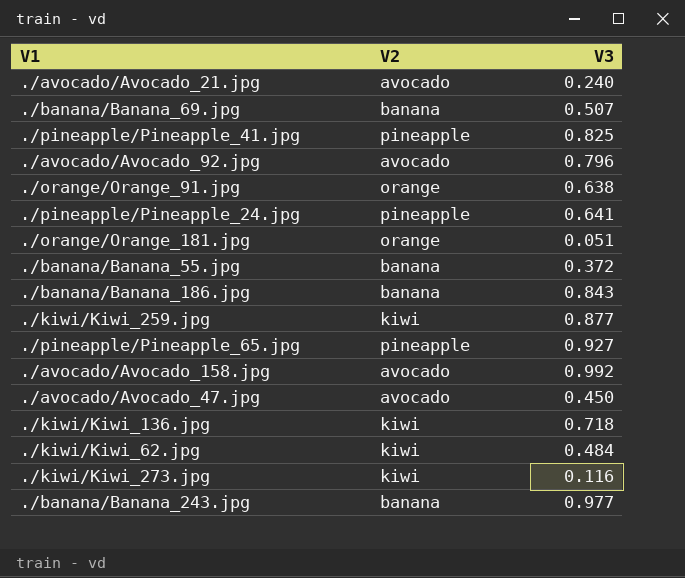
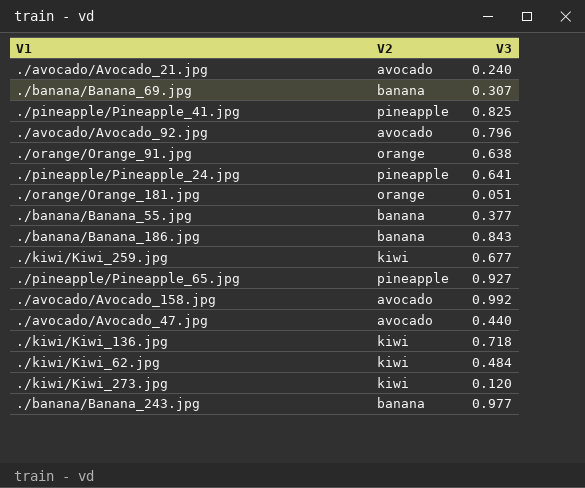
./banana/Banana_69.jpg | V3: 0.507 -> 0.307
./banana/Banana_55.jpg | V3: 0.372 -> 0.377
./kiwi/Kiwi_259.jpg | V3: 0.877 -> 0.677
./avocado/Avocado_47.jpg | V3: 0.450 -> 0.440
./kiwi/Kiwi_273.jpg | V3: 0.116 -> 0.120

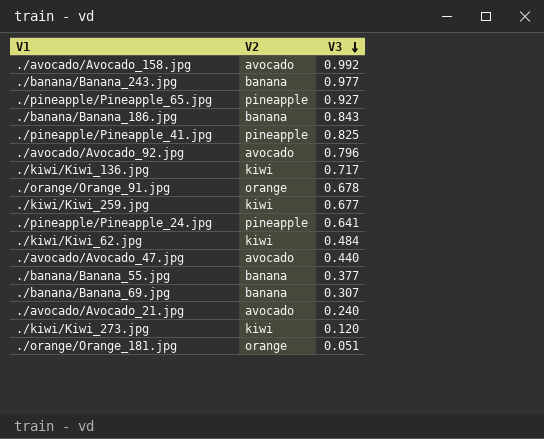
row order: none -> V3 descending
./kiwi/Kiwi_136.jpg | V3: 0.718 -> 0.717
./orange/Orange_91.jpg | V3: 0.638 -> 0.678

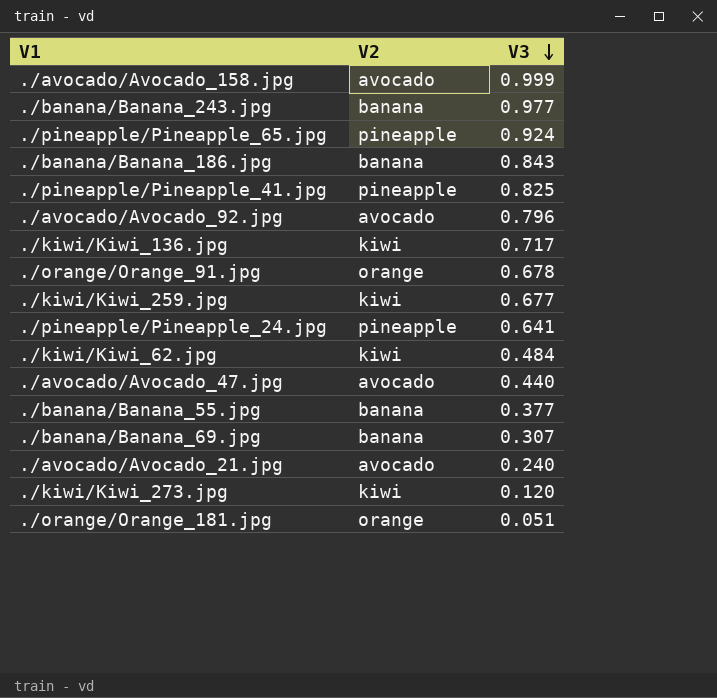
./avocado/Avocado_158.jpg | V3: 0.992 -> 0.999
./pineapple/Pineapple_65.jpg | V3: 0.927 -> 0.924

